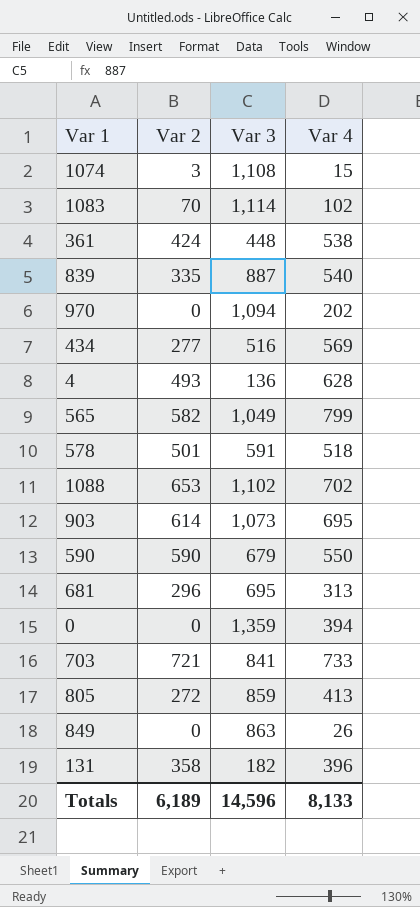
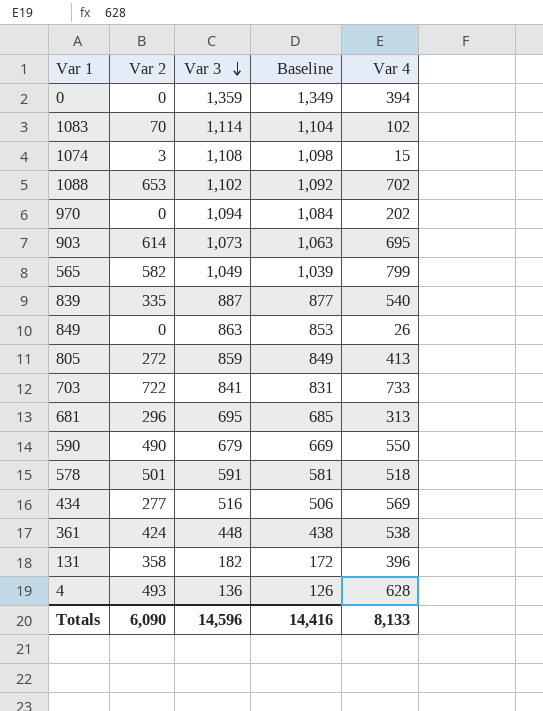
row order: none -> Var 3 descending
column Baseline | formula: none -> [Var 3] - 10
703 | Var 2: 721 -> 722
590 | Var 2: 590 -> 490
Totals | Var 2: 6,189 -> 6,090

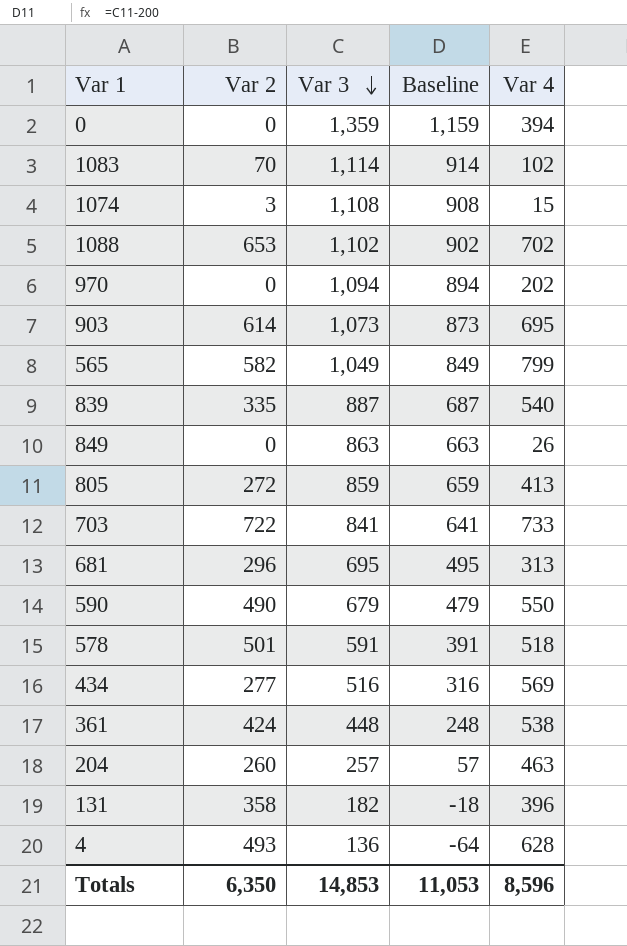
column Baseline | formula: [Var 3] - 10 -> [Var 3] - 200
row 204: none -> 260 | 257 | 57 | 463
Totals | Var 2: 6,090 -> 6,350
Totals | Var 3: 14,596 -> 14,853
Totals | Baseline: 14,416 -> 11,053
Totals | Var 4: 8,133 -> 8,596

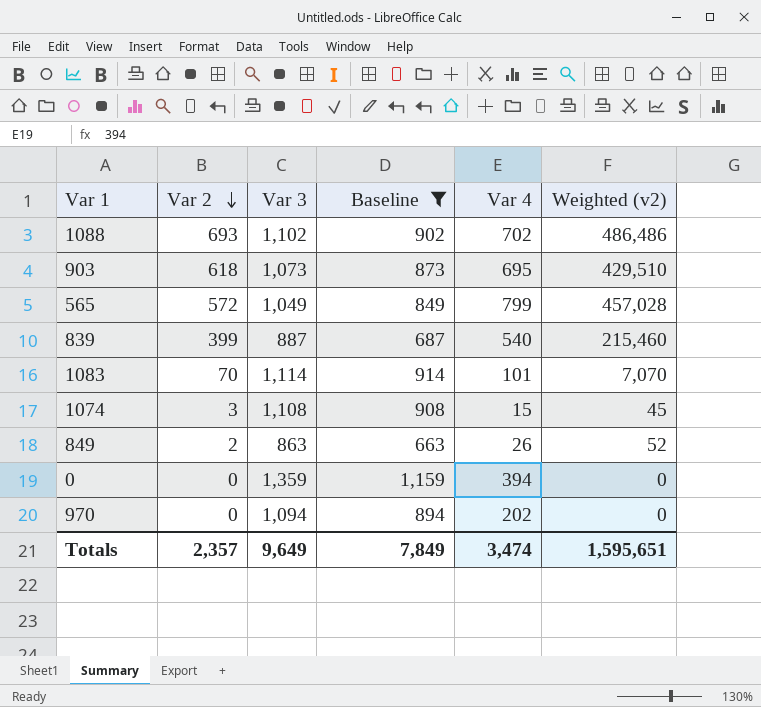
filter: none -> Baseline >= 663
row order: Var 3 descending -> Var 2 descending
column Weighted (v2) | formula: none -> [Var 2] * [Var 4]
1088 | Var 2: 653 -> 693
903 | Var 2: 614 -> 618
565 | Var 2: 582 -> 572
839 | Var 2: 335 -> 399
1083 | Var 4: 102 -> 101
849 | Var 2: 0 -> 2
Totals | Var 2: 6,350 -> 2,357
Totals | Var 3: 14,853 -> 9,649
Totals | Baseline: 11,053 -> 7,849
Totals | Var 4: 8,596 -> 3,474

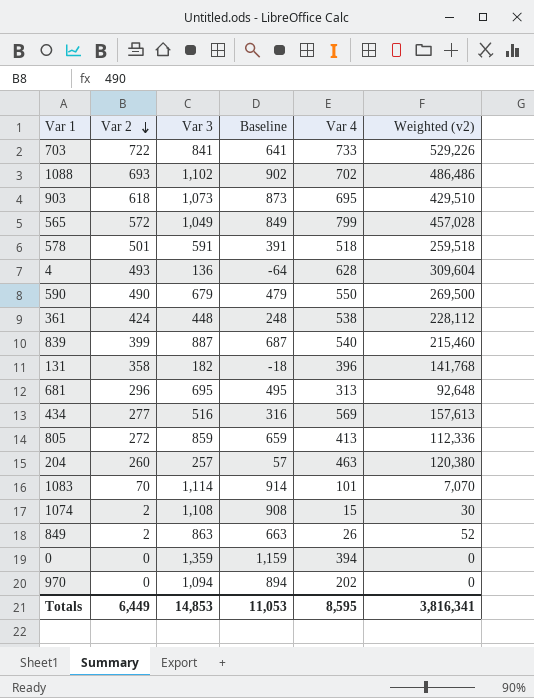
filter: Baseline >= 663 -> none
1074 | Var 2: 3 -> 2
1074 | Weighted (v2): 45 -> 30
Totals | Var 2: 2,357 -> 6,449
Totals | Var 3: 9,649 -> 14,853
Totals | Baseline: 7,849 -> 11,053
Totals | Var 4: 3,474 -> 8,595
Totals | Weighted (v2): 1,595,651 -> 3,816,341

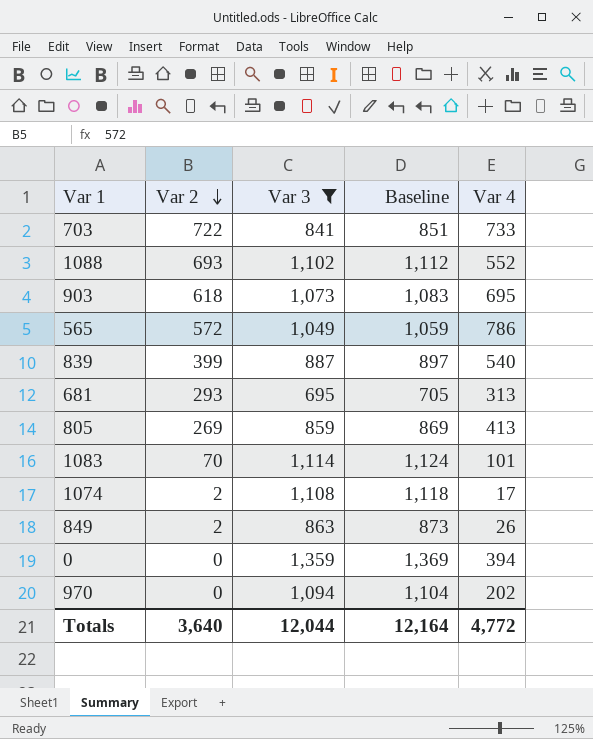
filter: none -> Var 3 >= 695
column Weighted (v2) | formula: [Var 2] * [Var 4] -> none
column Baseline | formula: [Var 3] - 200 -> [Var 3] + 10
1088 | Var 4: 702 -> 552
565 | Var 4: 799 -> 786
681 | Var 2: 296 -> 293
805 | Var 2: 272 -> 269
1074 | Var 4: 15 -> 17
Totals | Var 2: 6,449 -> 3,640
Totals | Var 3: 14,853 -> 12,044
Totals | Baseline: 11,053 -> 12,164
Totals | Var 4: 8,595 -> 4,772

